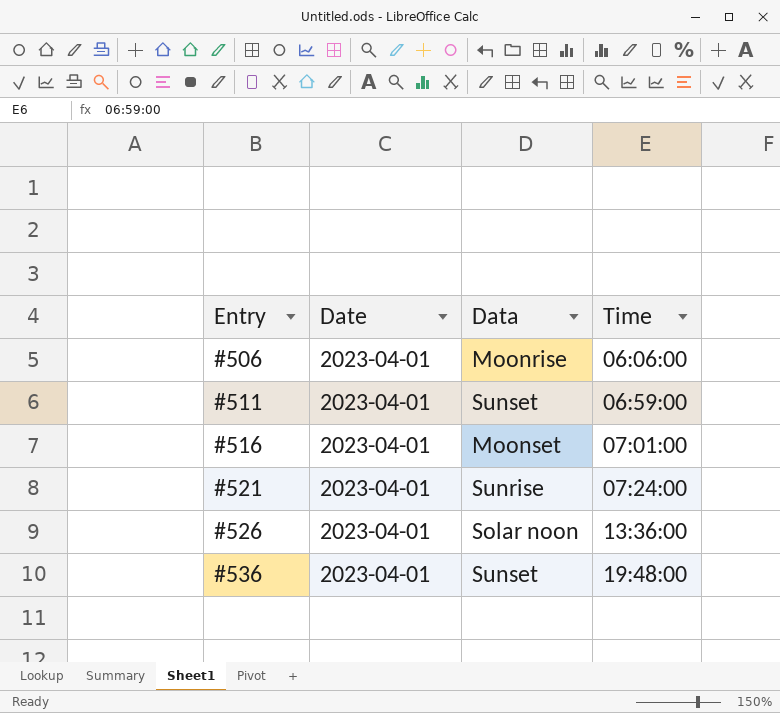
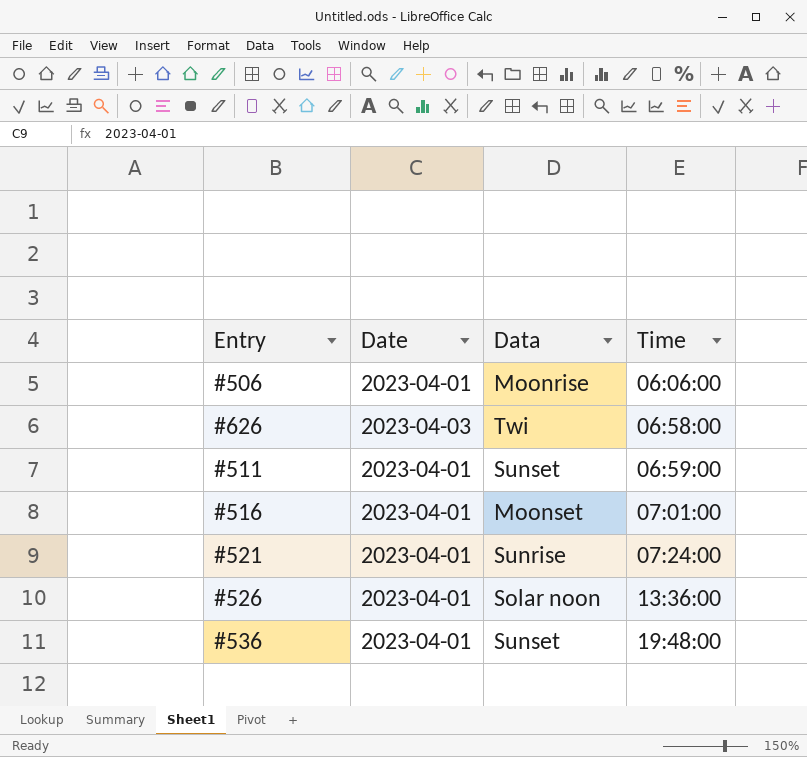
row #626: none -> 2023-04-03 | Twi | 06:58:00

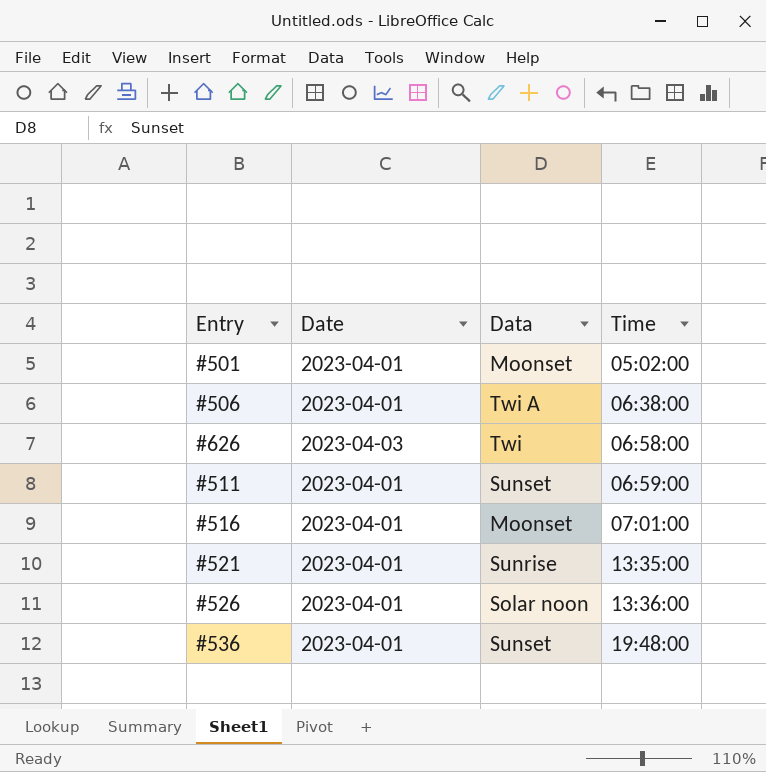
row #501: none -> 2023-04-01 | Moonset | 05:02:00
#506 | Data: Moonrise -> Twi A
#506 | Time: 06:06:00 -> 06:38:00
#521 | Time: 07:24:00 -> 13:35:00

